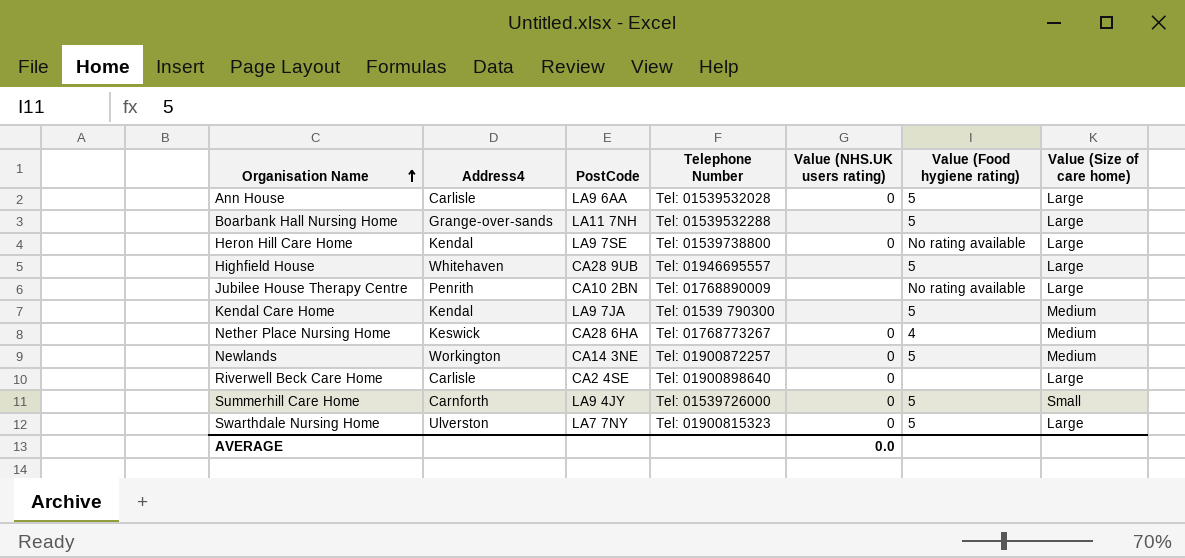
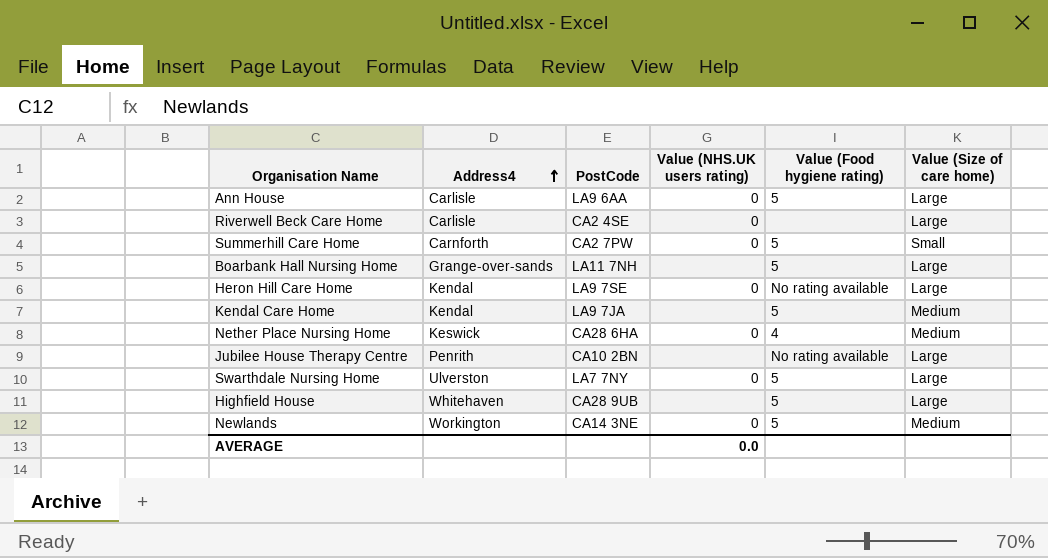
row order: Organisation Name ascending -> Address4 ascending
column Telephone Number | position: 4 -> none
Summerhill Care Home | PostCode: LA9 4JY -> CA2 7PW

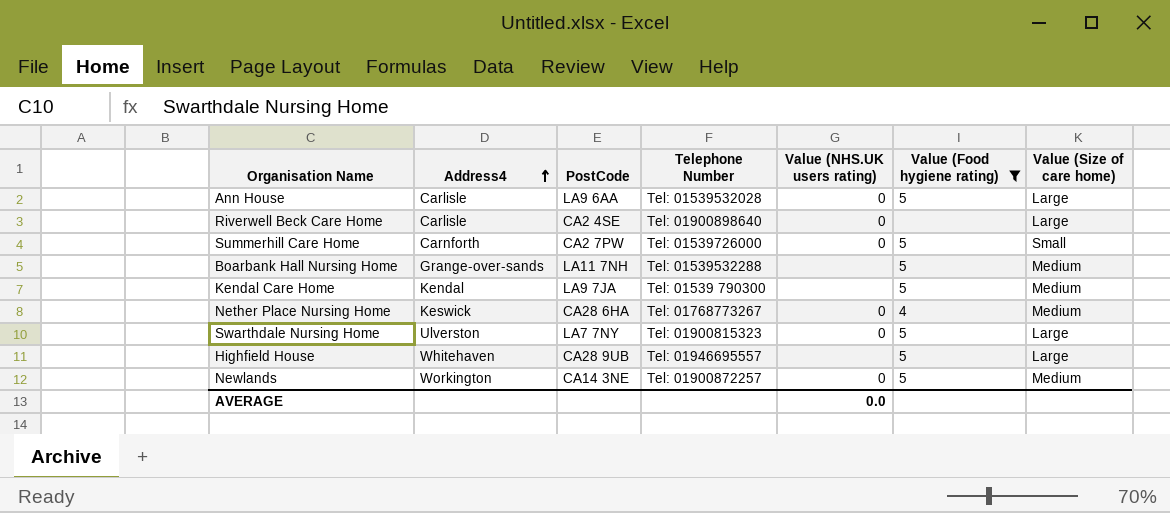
filter: none -> Value (Food hygiene rating) != No rating available
column Telephone Number | position: none -> 4
Boarbank Hall Nursing Home | Value (Size of care home): Large -> Medium

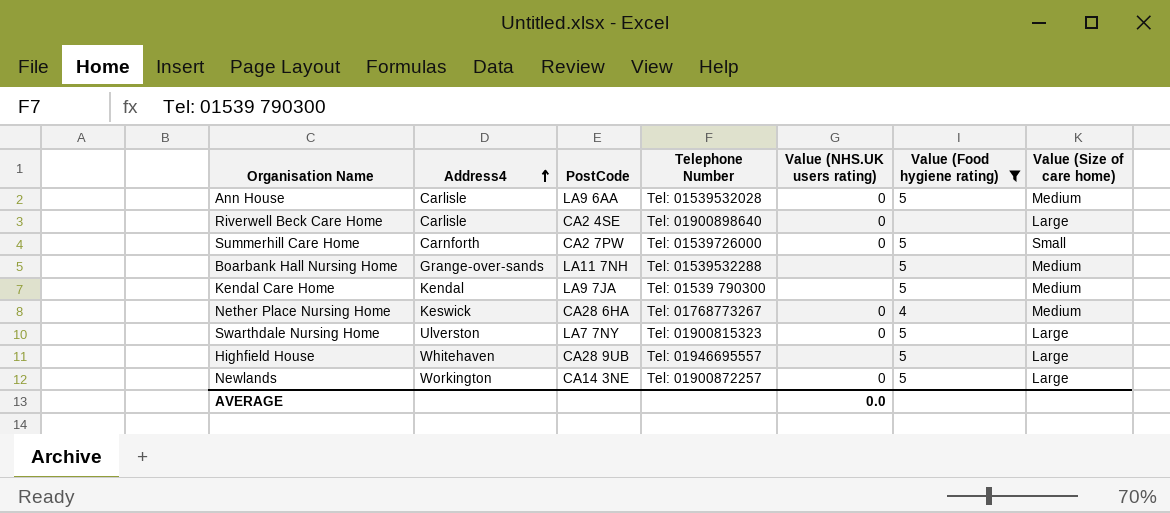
Ann House | Value (Size of care home): Large -> Medium
Newlands | Value (Size of care home): Medium -> Large

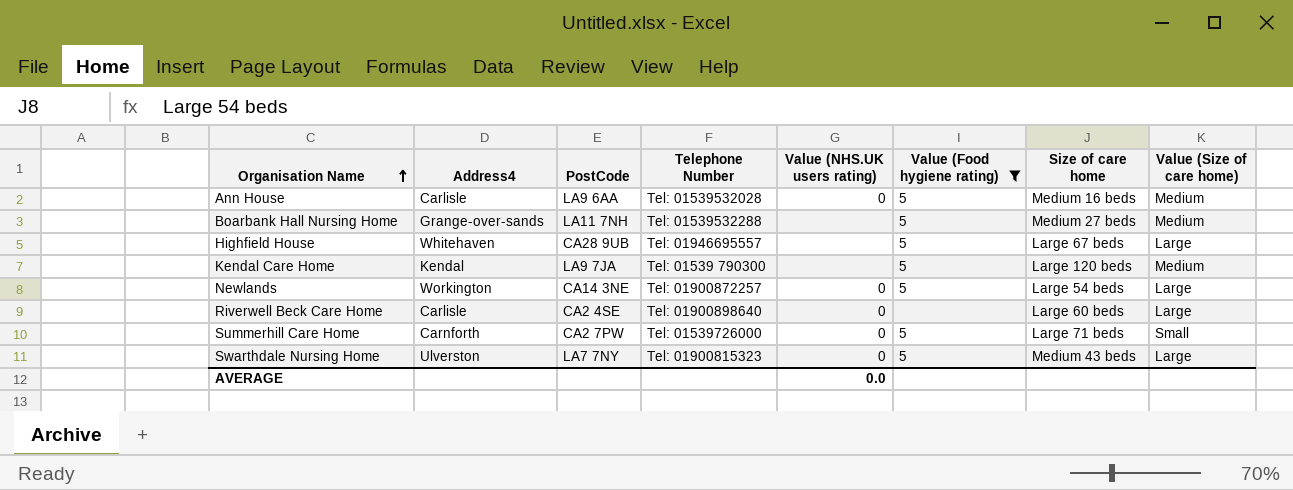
row order: Address4 ascending -> Organisation Name ascending
column Size of care home | position: none -> 7
row Nether Place Nursing Home: Keswick | CA28 6HA | Tel: 01768773267 | 0 | 4 | Medium -> none

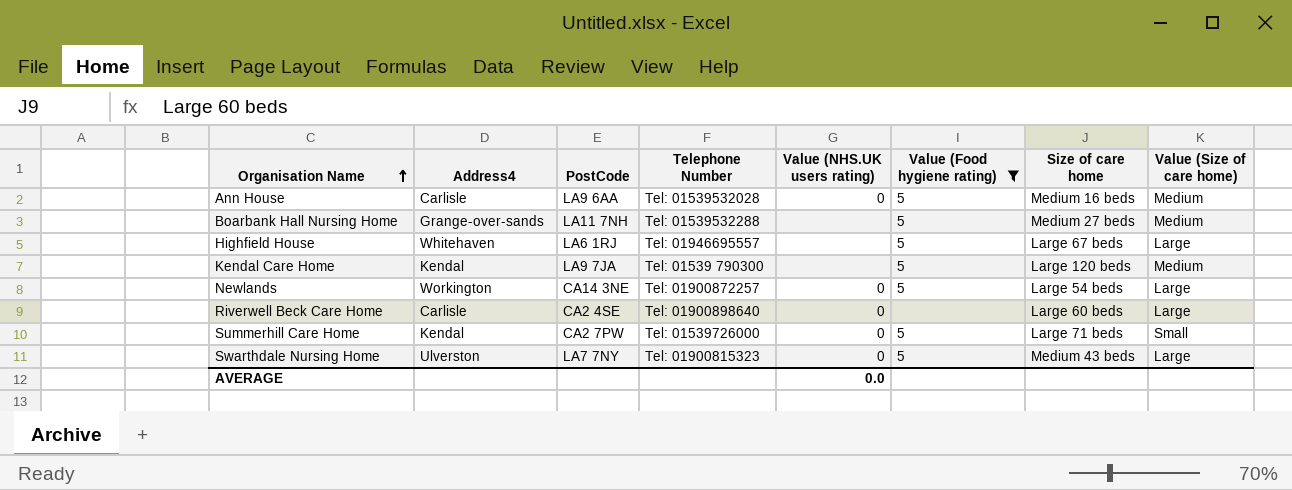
Highfield House | PostCode: CA28 9UB -> LA6 1RJ
Summerhill Care Home | Address4: Carnforth -> Kendal

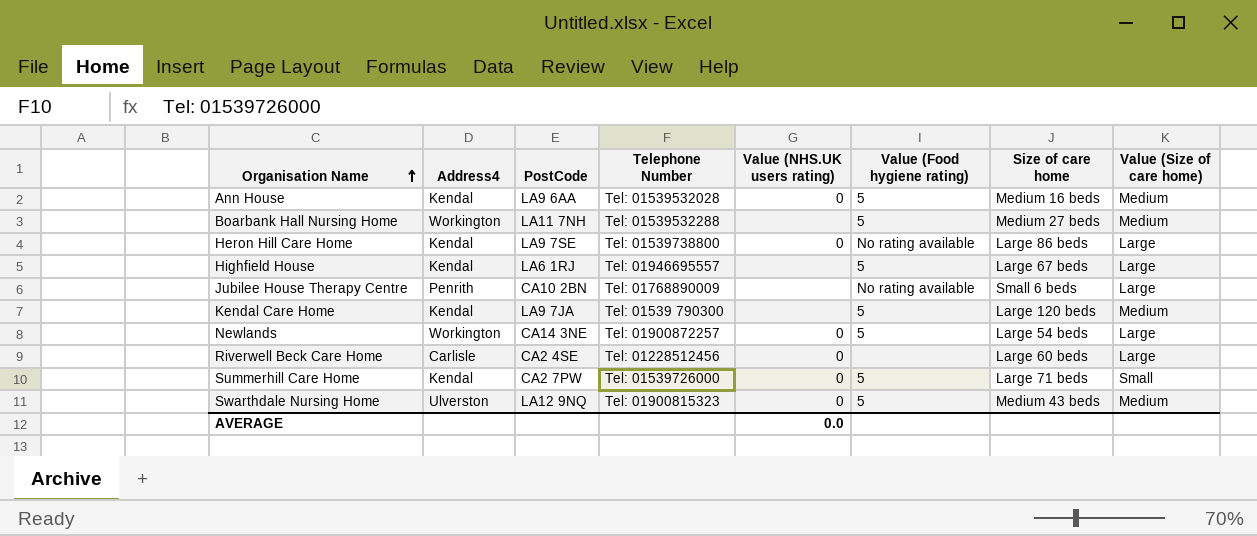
filter: Value (Food hygiene rating) != No rating available -> none
Ann House | Address4: Carlisle -> Kendal
Boarbank Hall Nursing Home | Address4: Grange-over-sands -> Workington
Highfield House | Address4: Whitehaven -> Kendal
Riverwell Beck Care Home | Telephone Number: Tel: 01900898640 -> Tel: 01228512456
Swarthdale Nursing Home | PostCode: LA7 7NY -> LA12 9NQ
Swarthdale Nursing Home | Value (Size of care home): Large -> Medium

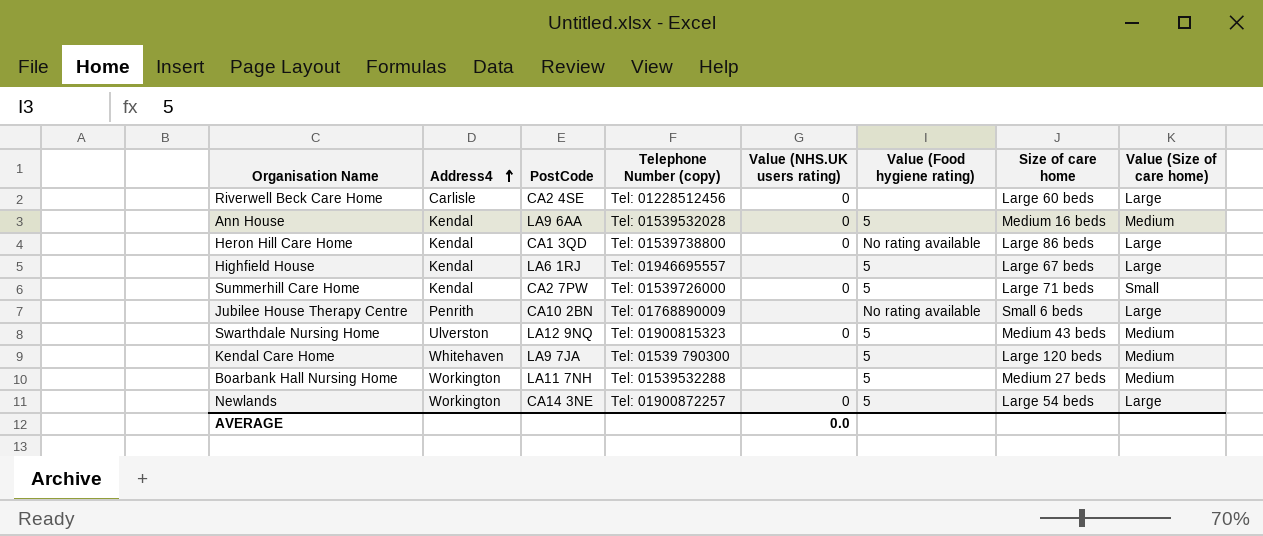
row order: Organisation Name ascending -> Address4 ascending
column name: Telephone Number -> Telephone Number (copy)
Heron Hill Care Home | PostCode: LA9 7SE -> CA1 3QD
Kendal Care Home | Address4: Kendal -> Whitehaven

